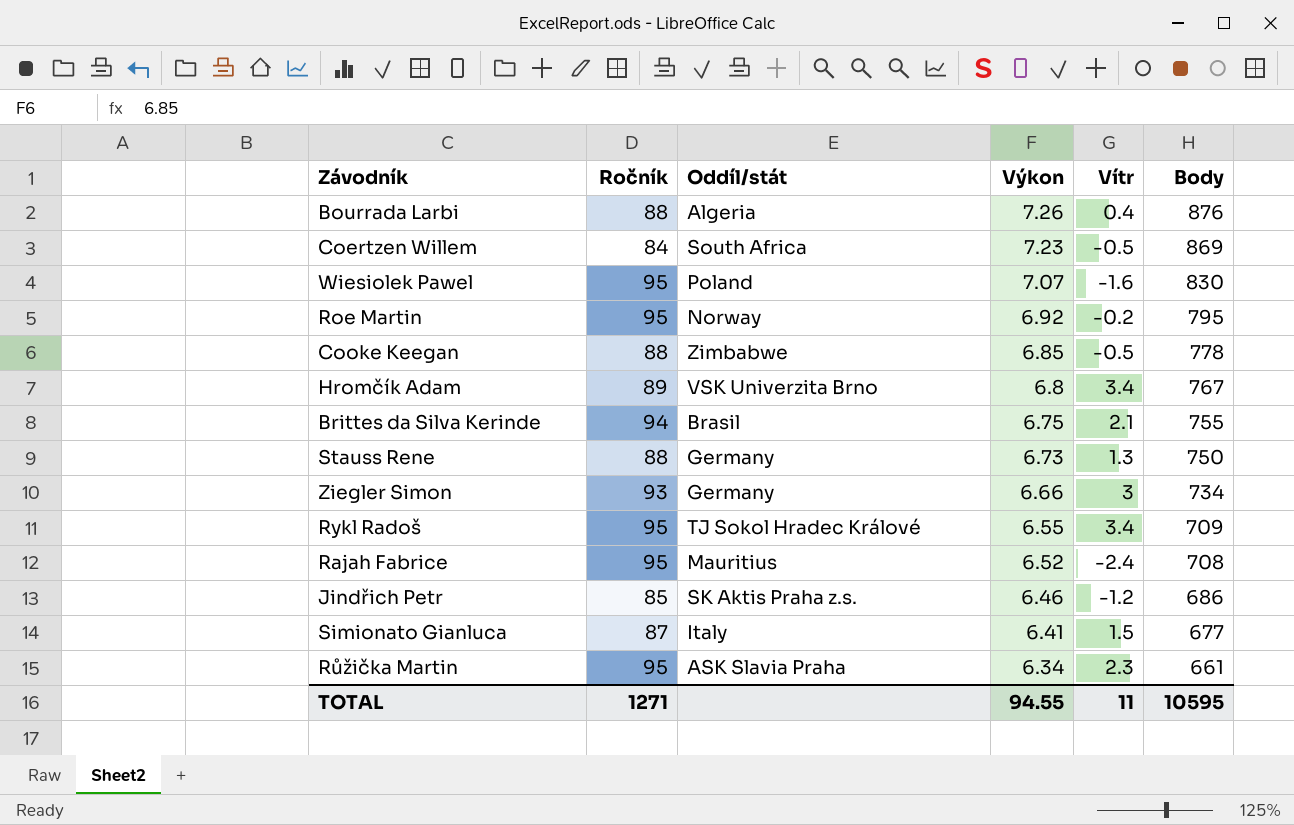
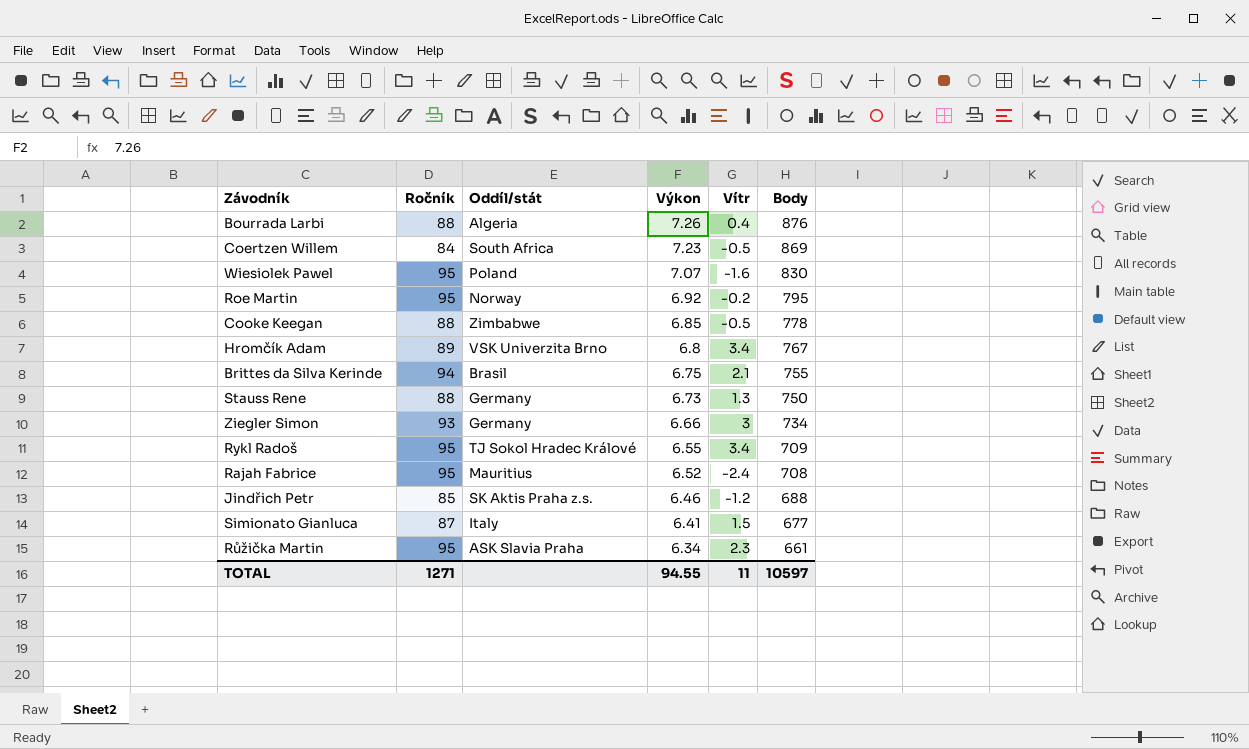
Jindřich Petr | Body: 686 -> 688
TOTAL | Body: 10595 -> 10597

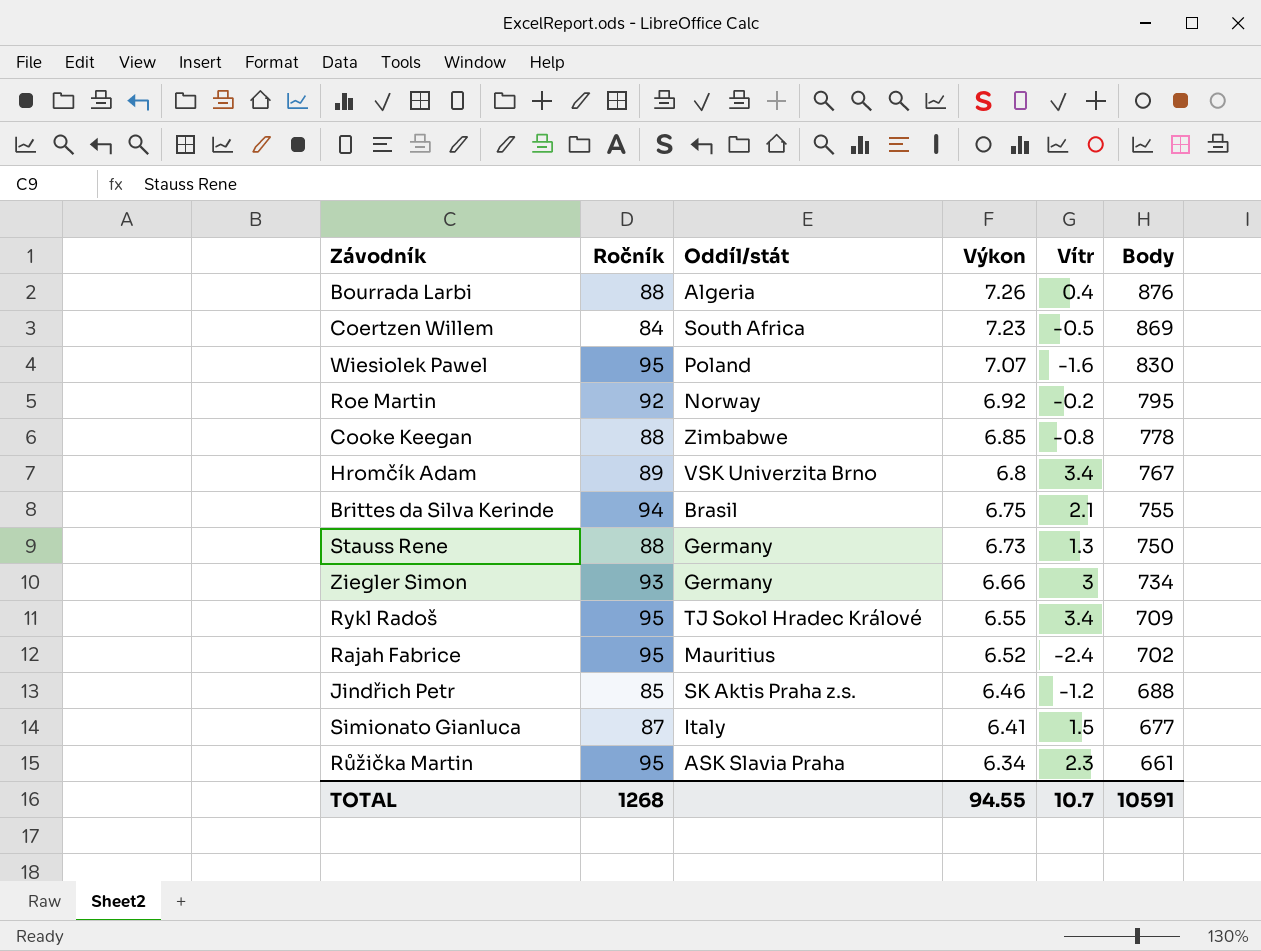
Roe Martin | Ročník: 95 -> 92
Cooke Keegan | Vítr: -0.5 -> -0.8
Rajah Fabrice | Body: 708 -> 702
TOTAL | Ročník: 1271 -> 1268
TOTAL | Vítr: 11 -> 10.7
TOTAL | Body: 10597 -> 10591

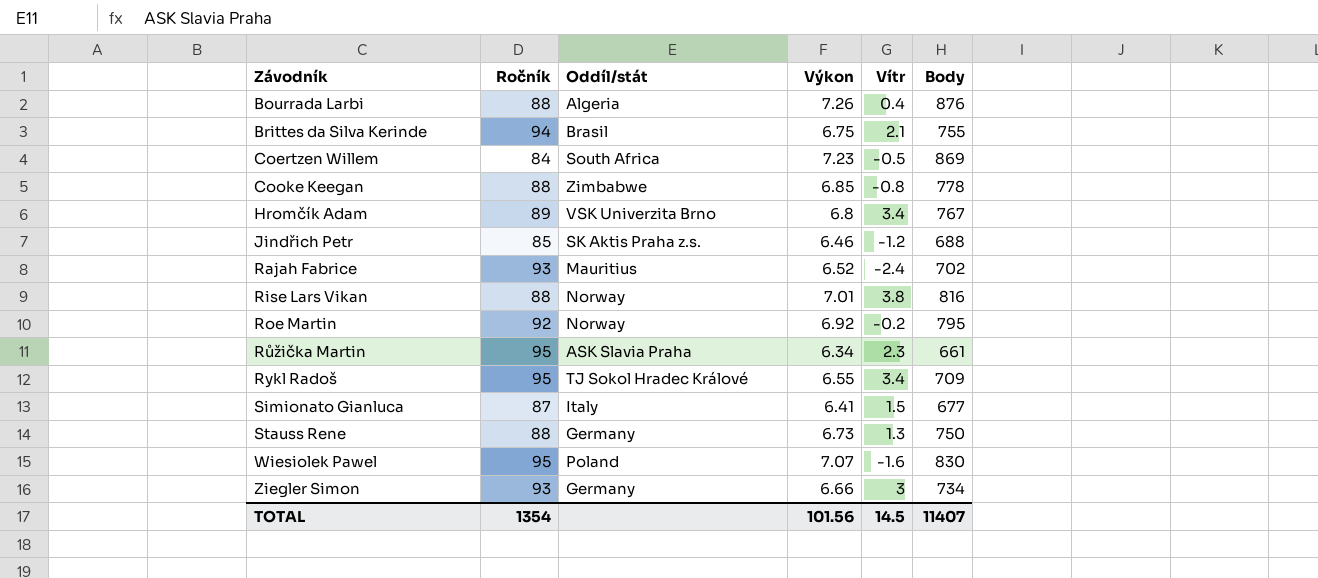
row order: Výkon descending -> Závodník ascending
Rajah Fabrice | Ročník: 95 -> 93
row Rise Lars Vikan: none -> 88 | Norway | 7.01 | 3.8 | 816
TOTAL | Ročník: 1268 -> 1354
TOTAL | Výkon: 94.55 -> 101.56
TOTAL | Vítr: 10.7 -> 14.5
TOTAL | Body: 10591 -> 11407

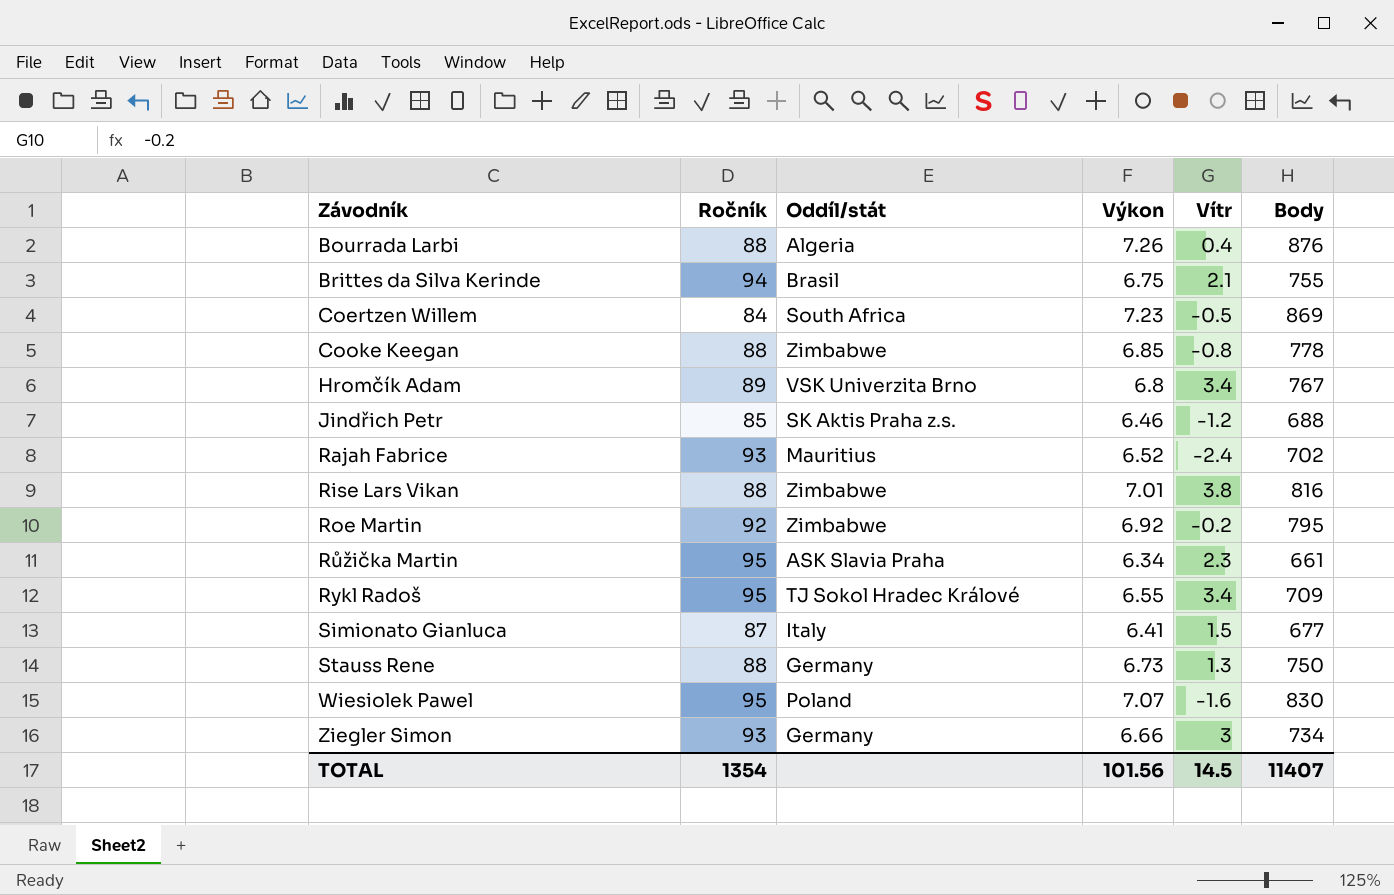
Rise Lars Vikan | Oddíl/stát: Norway -> Zimbabwe
Roe Martin | Oddíl/stát: Norway -> Zimbabwe

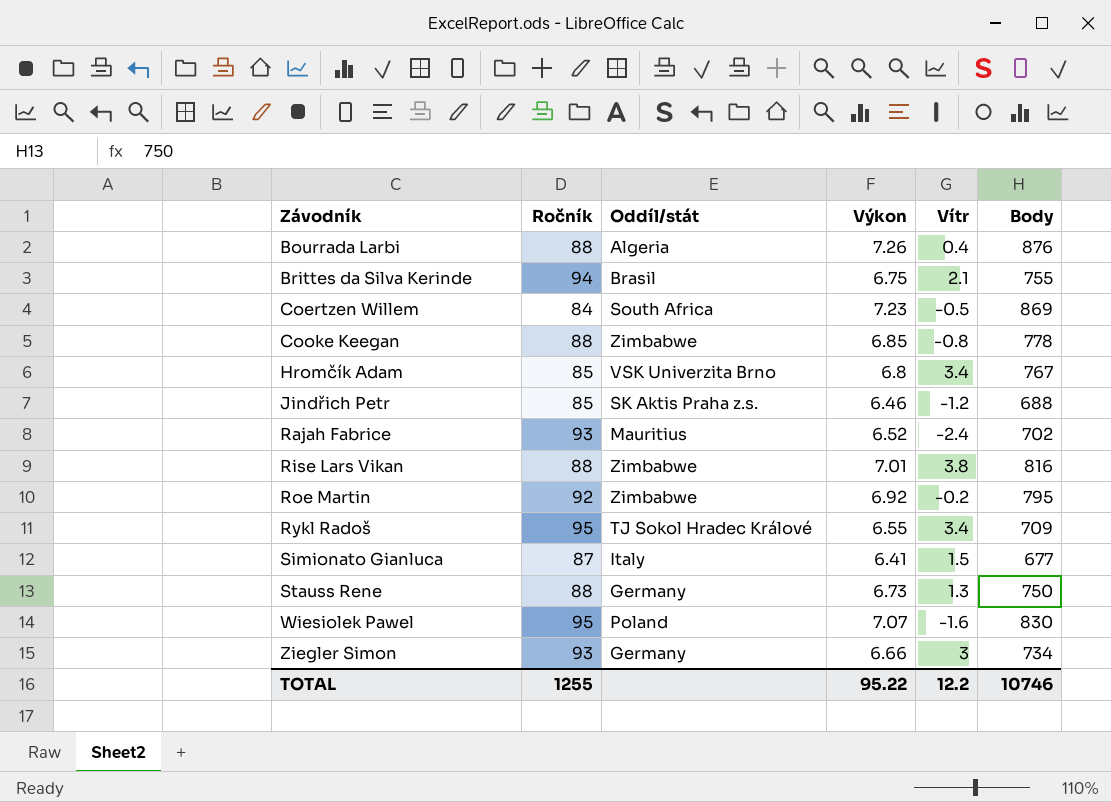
row Růžička Martin: 95 | ASK Slavia Praha | 6.34 | 2.3 | 661 -> none
Hromčík Adam | Ročník: 89 -> 85
TOTAL | Ročník: 1354 -> 1255
TOTAL | Výkon: 101.56 -> 95.22
TOTAL | Vítr: 14.5 -> 12.2
TOTAL | Body: 11407 -> 10746

